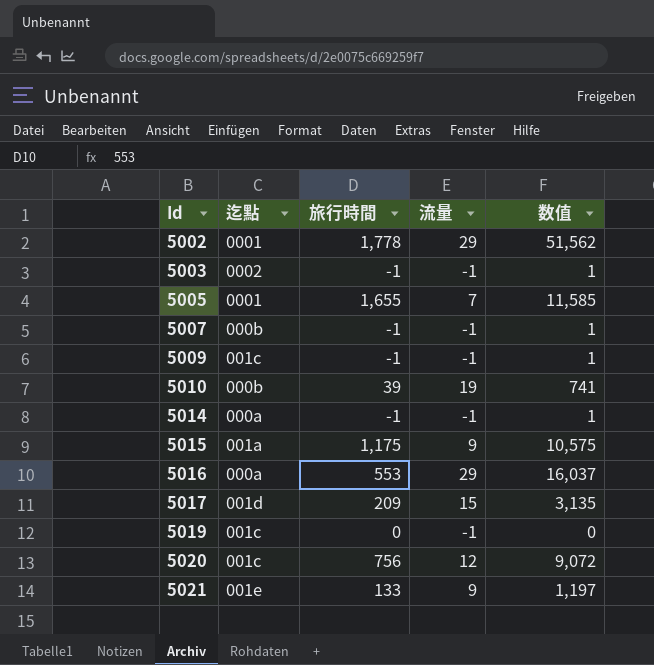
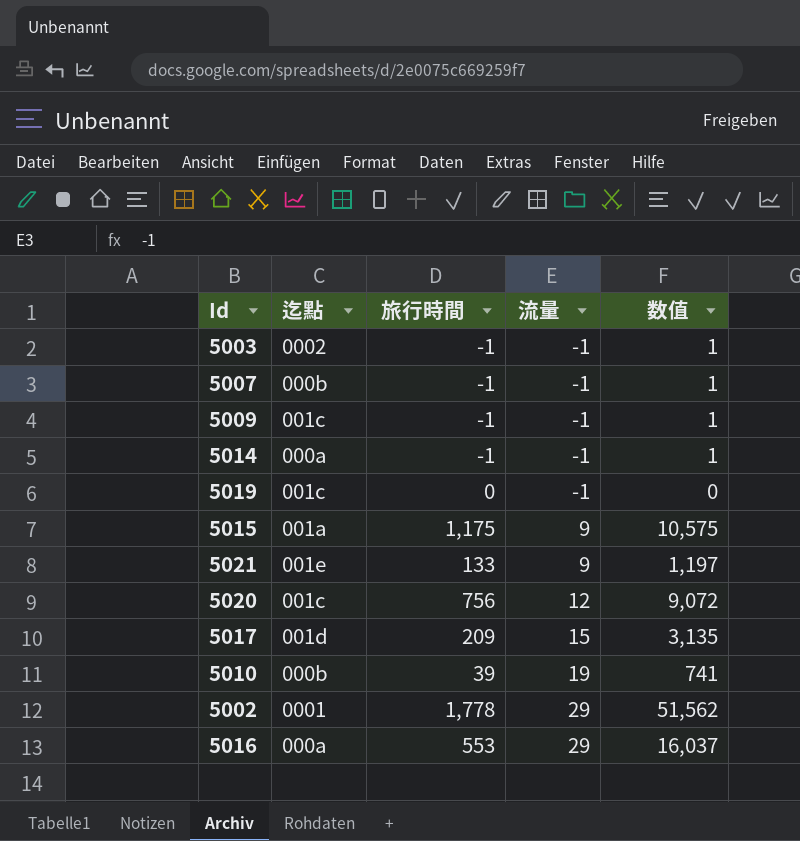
row order: Id ascending -> 流量 ascending
row 5005: 0001 | 1,655 | 7 | 11,585 -> none

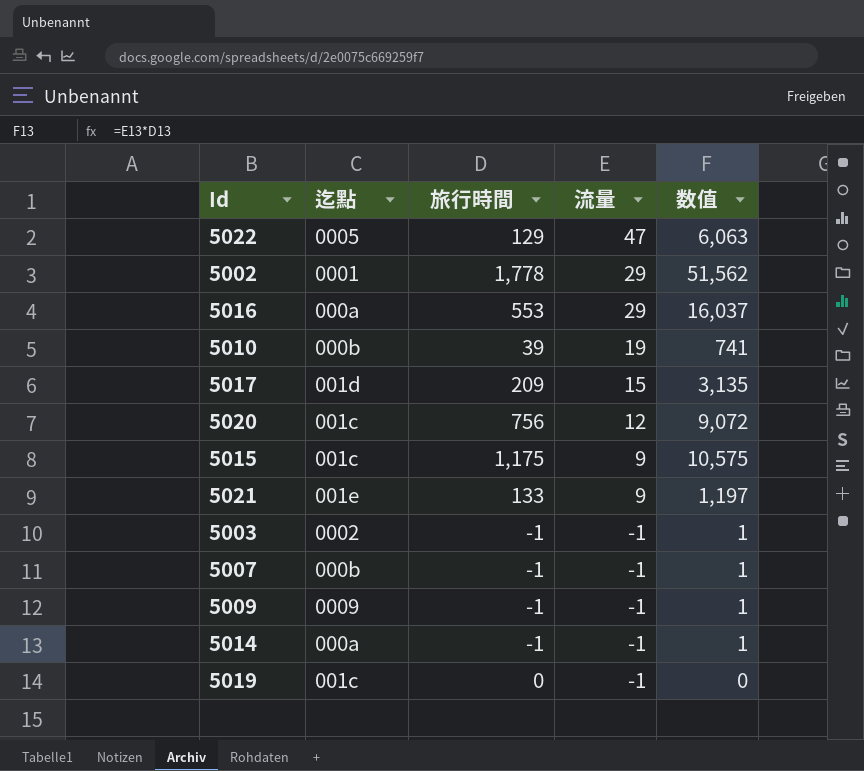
row order: 流量 ascending -> 流量 descending
row 5022: none -> 0005 | 129 | 47 | 6,063
5015 | 迄點: 001a -> 001c
5009 | 迄點: 001c -> 0009

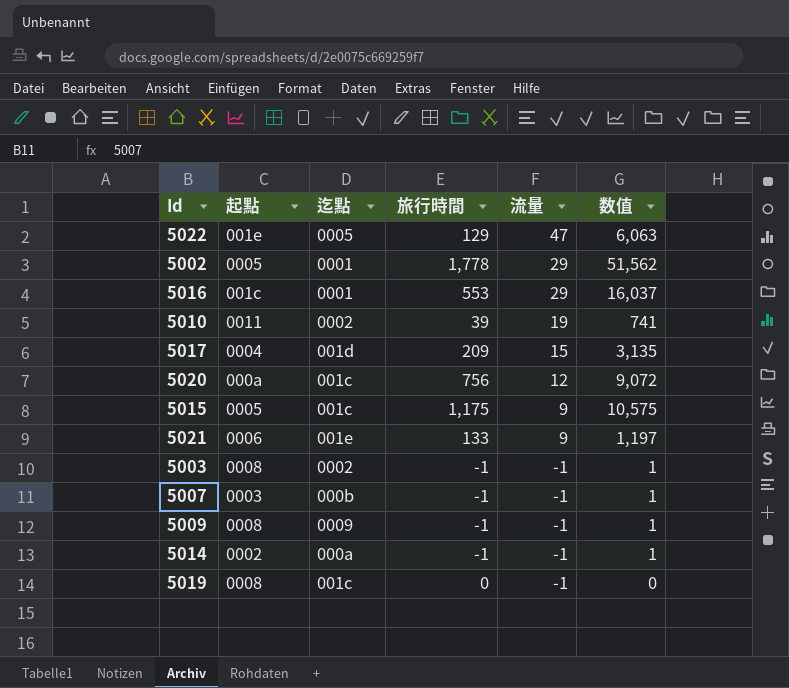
column 起點 | position: none -> 2
5016 | 迄點: 000a -> 0001
5010 | 迄點: 000b -> 0002

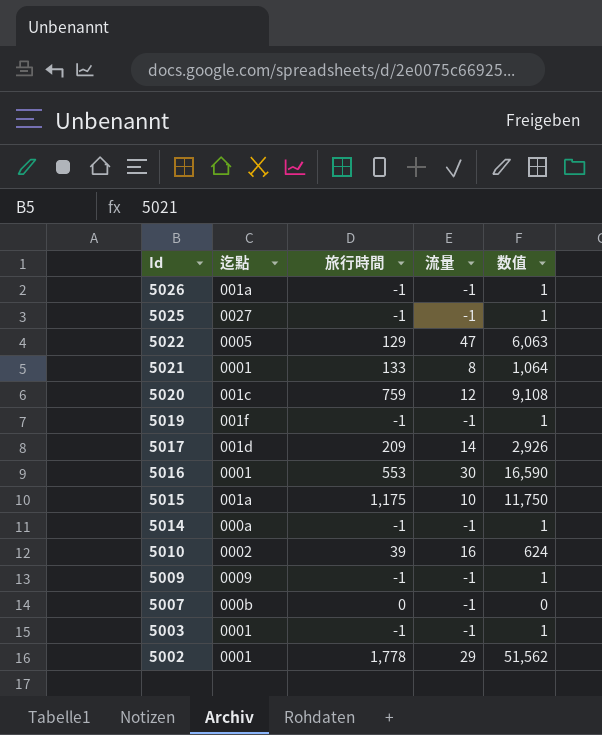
row order: 流量 descending -> Id descending
column 起點 | position: 2 -> none
row 5026: none -> 001a | -1 | -1 | 1
row 5025: none -> 0027 | -1 | -1 | 1
5021 | 迄點: 001e -> 0001
5021 | 流量: 9 -> 8
5021 | 数值: 1,197 -> 1,064
5020 | 旅行時間: 756 -> 759
5020 | 数值: 9,072 -> 9,108
5019 | 迄點: 001c -> 001f
5019 | 旅行時間: 0 -> -1
5019 | 数值: 0 -> 1
5017 | 流量: 15 -> 14
5017 | 数值: 3,135 -> 2,926
5016 | 流量: 29 -> 30
5016 | 数值: 16,037 -> 16,590
5015 | 迄點: 001c -> 001a
5015 | 流量: 9 -> 10
5015 | 数值: 10,575 -> 11,750
5010 | 流量: 19 -> 16
5010 | 数值: 741 -> 624
5007 | 旅行時間: -1 -> 0
5007 | 数值: 1 -> 0
5003 | 迄點: 0002 -> 0001

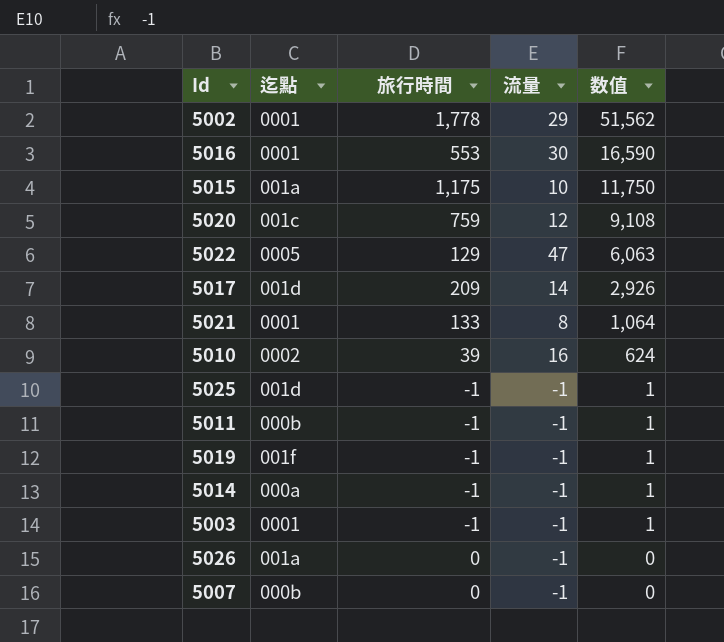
row order: Id descending -> 数值 descending
row 5009: 0009 | -1 | -1 | 1 -> none
5025 | 迄點: 0027 -> 001d
row 5011: none -> 000b | -1 | -1 | 1
5026 | 旅行時間: -1 -> 0
5026 | 数值: 1 -> 0

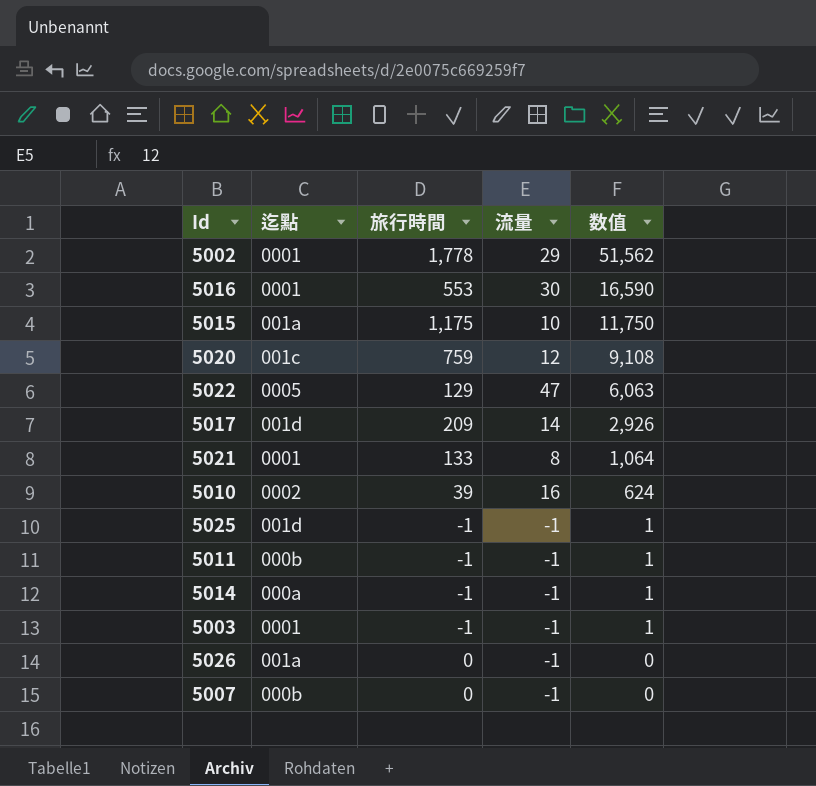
row 5019: 001f | -1 | -1 | 1 -> none

